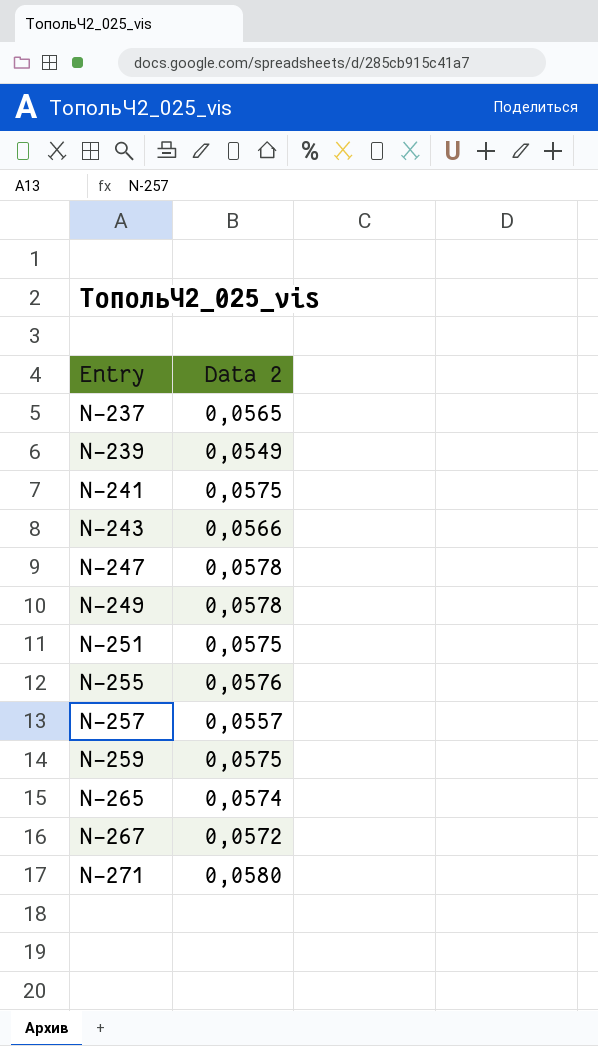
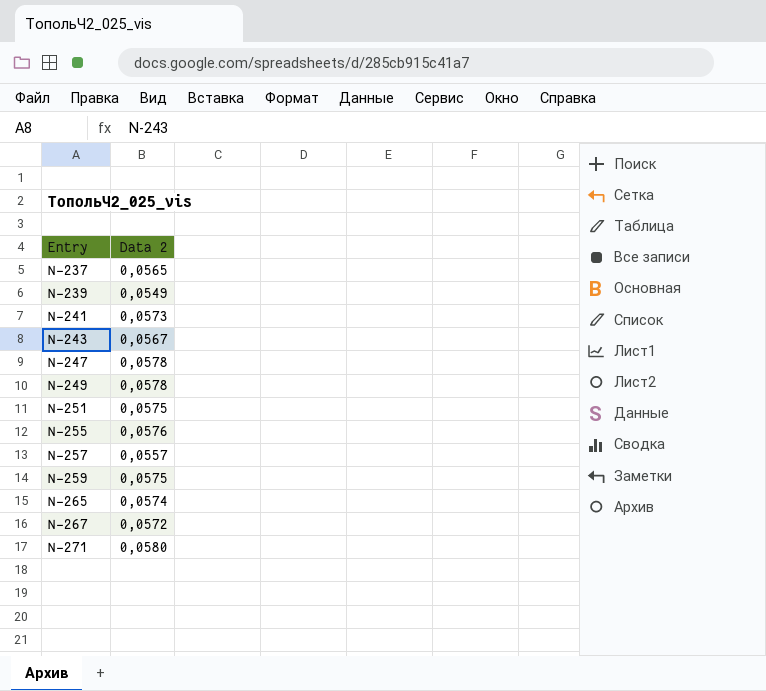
N-241 | Data 2: 0,0575 -> 0,0573
N-243 | Data 2: 0,0566 -> 0,0567

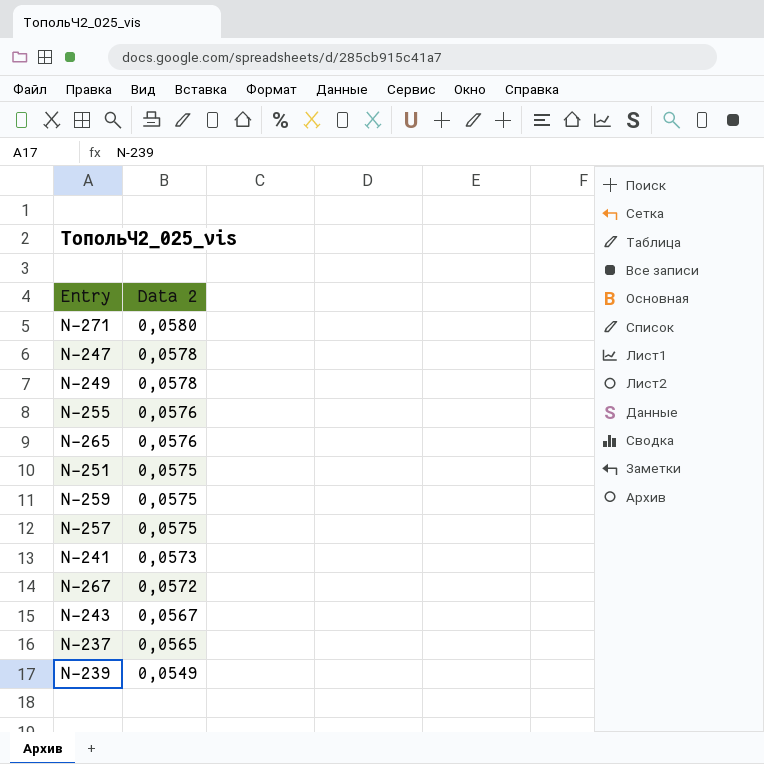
row order: Entry ascending -> Data 2 descending
N-265 | Data 2: 0,0574 -> 0,0576
N-257 | Data 2: 0,0557 -> 0,0575

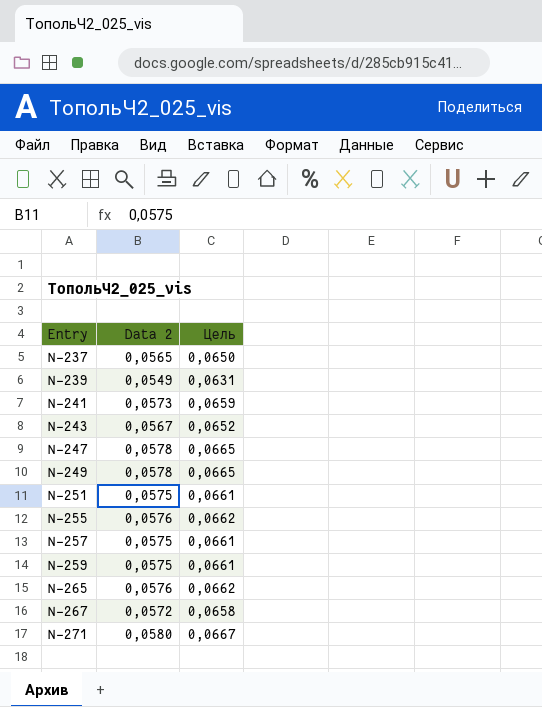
row order: Data 2 descending -> Entry ascending
column Цель | formula: none -> [Data 2] * 1,15

